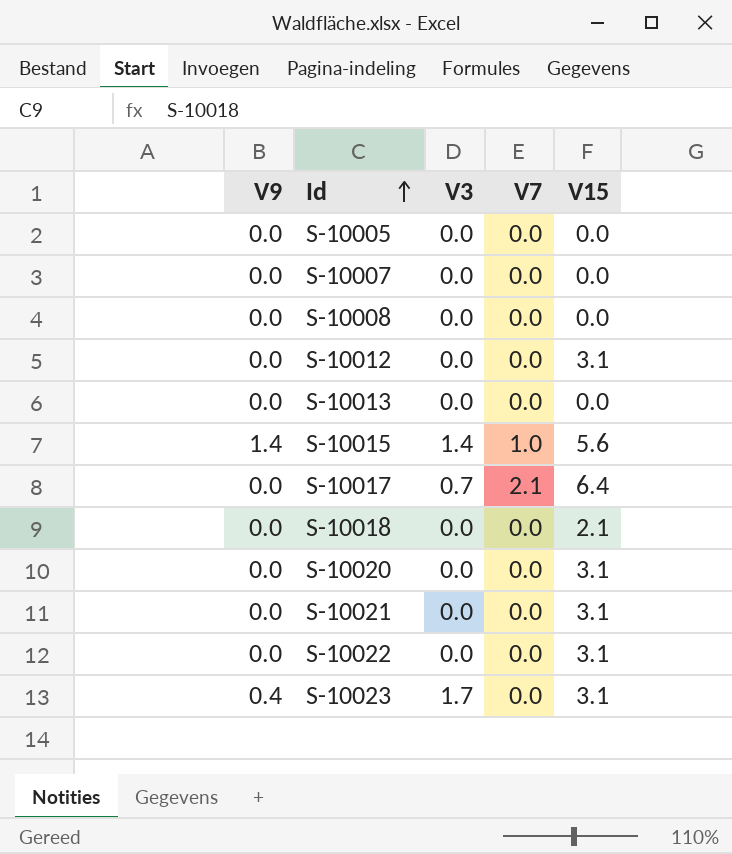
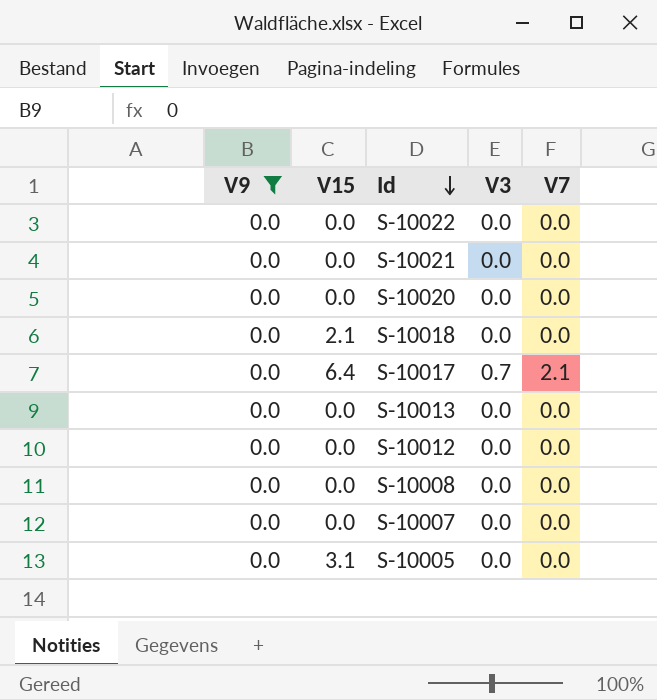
filter: none -> V9 = 0.0
row order: Id ascending -> Id descending
column V15 | position: 5 -> 2
S-10022 | V15: 3.1 -> 0.0
S-10021 | V15: 3.1 -> 0.0
S-10020 | V15: 3.1 -> 0.0
S-10012 | V15: 3.1 -> 0.0
S-10005 | V15: 0.0 -> 3.1

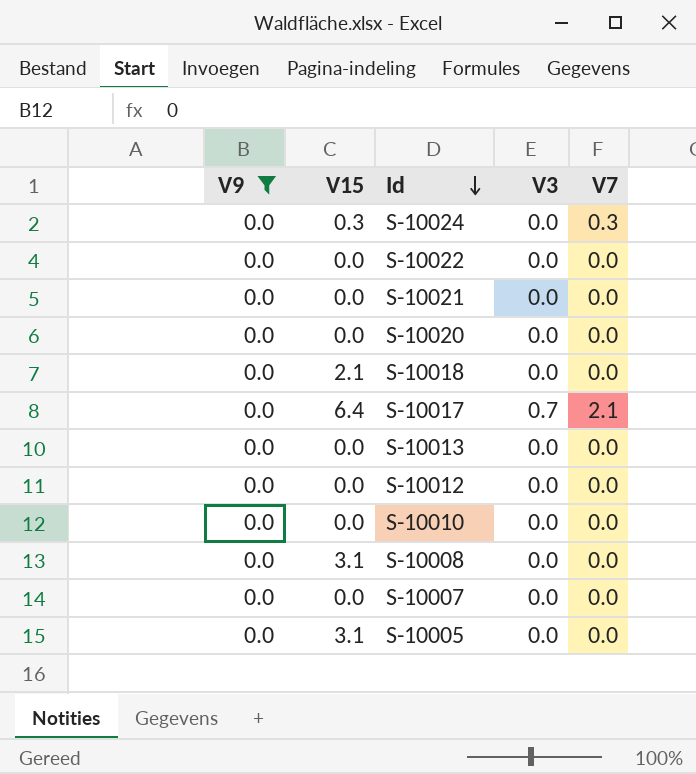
row S-10024: none -> 0.0 | 0.3 | 0.0 | 0.3
row S-10010: none -> 0.0 | 0.0 | 0.0 | 0.0
S-10008 | V15: 0.0 -> 3.1

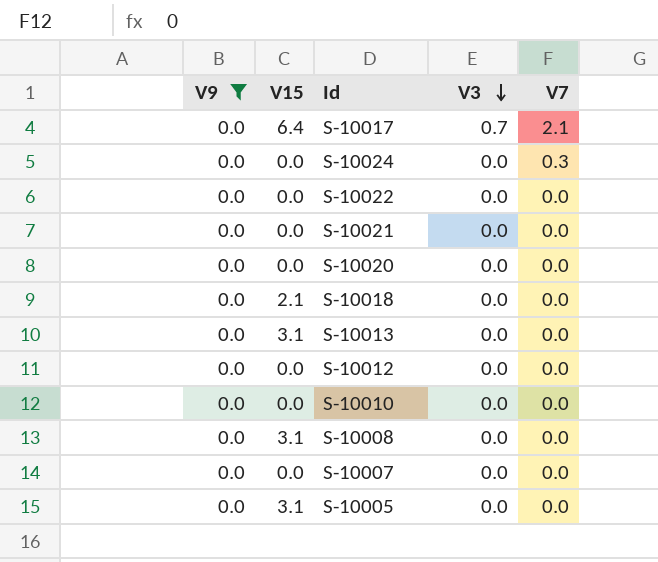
row order: Id descending -> V3 descending
S-10024 | V15: 0.3 -> 0.0
S-10013 | V15: 0.0 -> 3.1

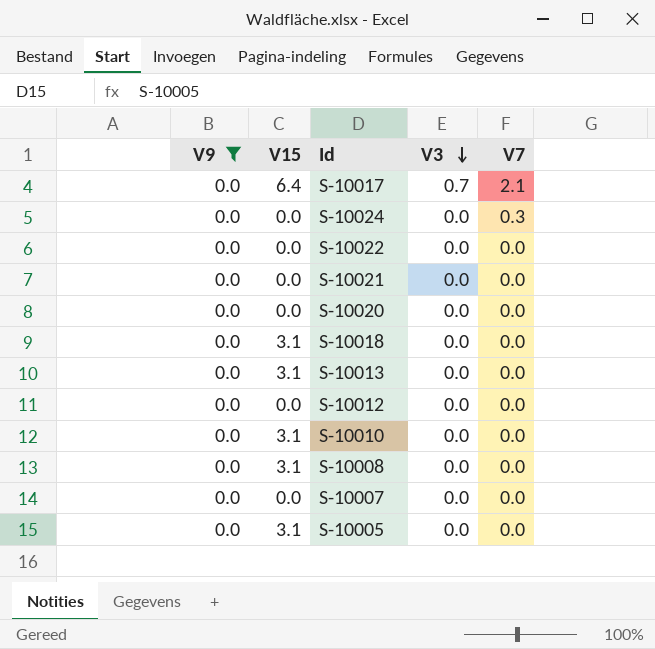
S-10018 | V15: 2.1 -> 3.1
S-10010 | V15: 0.0 -> 3.1

